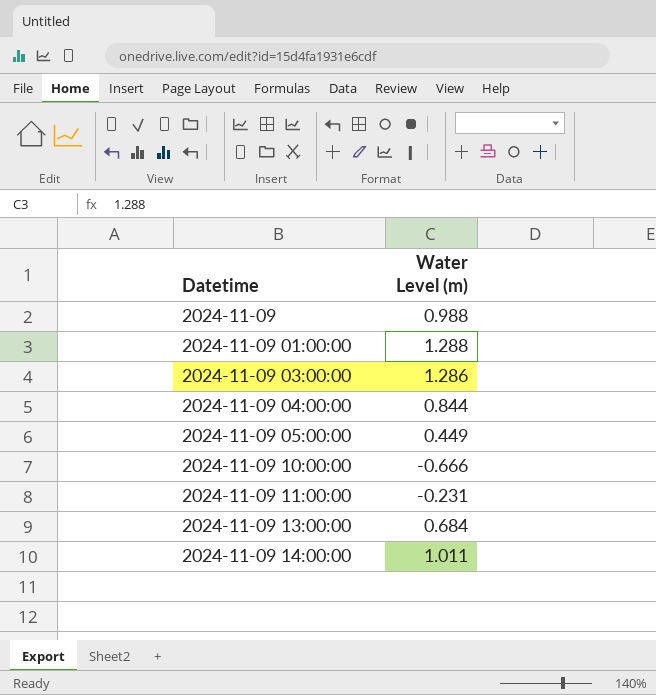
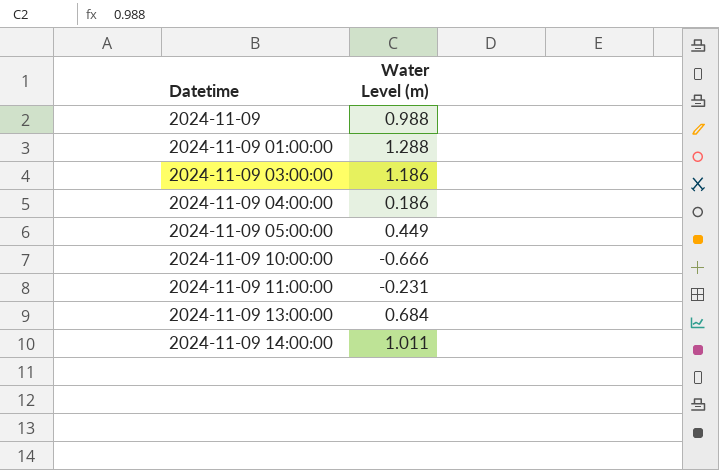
2024-11-09 03:00:00 | Water Level (m): 1.286 -> 1.186
2024-11-09 04:00:00 | Water Level (m): 0.844 -> 0.186

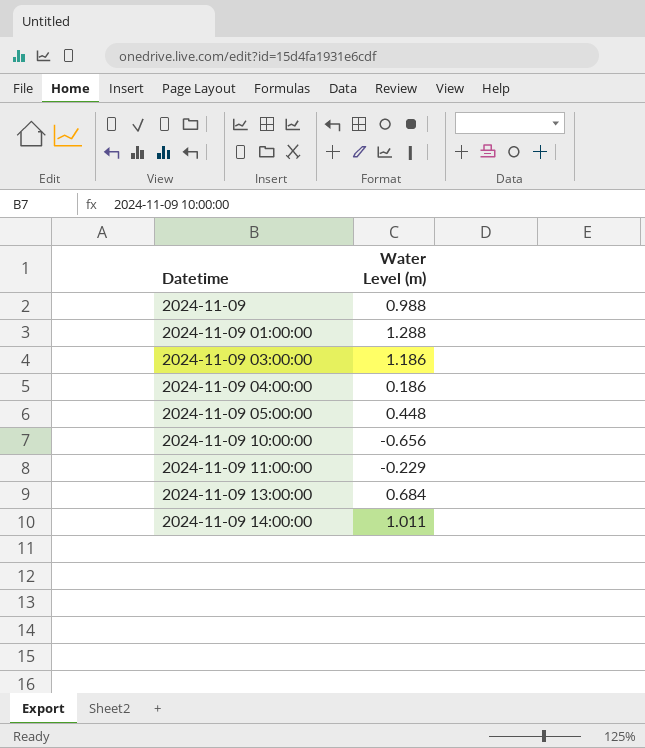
2024-11-09 05:00:00 | Water Level (m): 0.449 -> 0.448
2024-11-09 10:00:00 | Water Level (m): -0.666 -> -0.656
2024-11-09 11:00:00 | Water Level (m): -0.231 -> -0.229

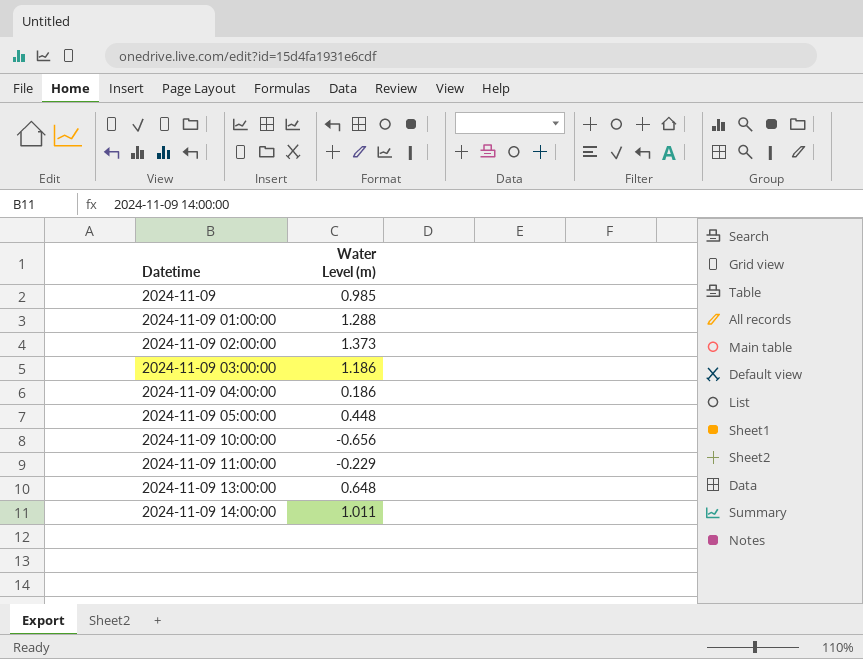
2024-11-09 | Water Level (m): 0.988 -> 0.985
row 2024-11-09 02:00:00: none -> 1.373
2024-11-09 13:00:00 | Water Level (m): 0.684 -> 0.648

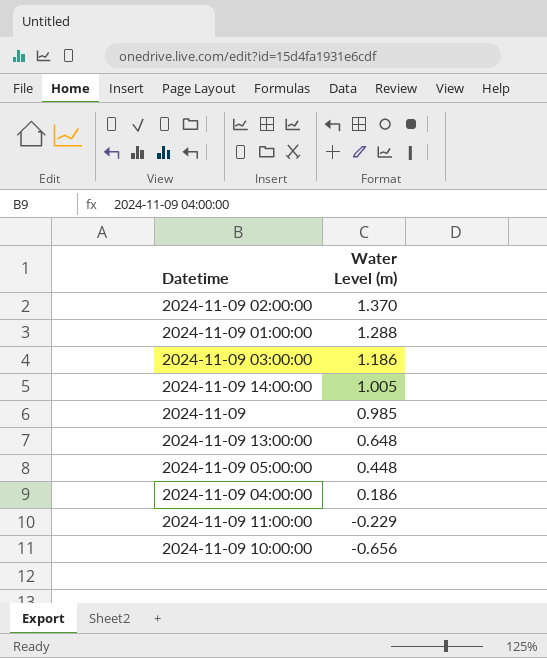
row order: Datetime ascending -> Water Level (m) descending
2024-11-09 02:00:00 | Water Level (m): 1.373 -> 1.370
2024-11-09 14:00:00 | Water Level (m): 1.011 -> 1.005

